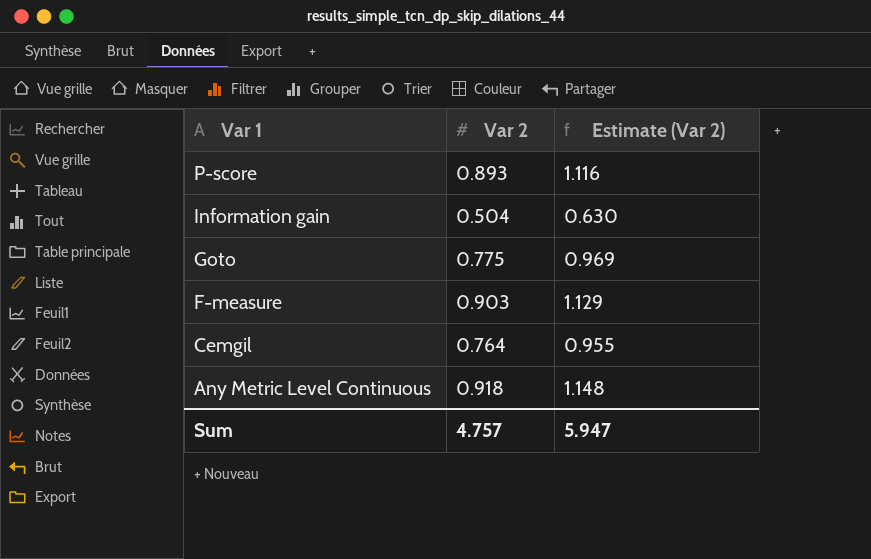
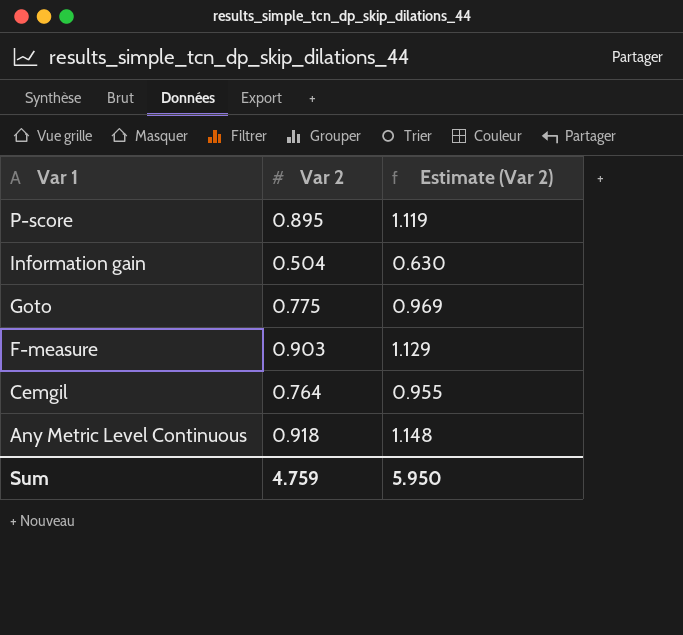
P-score | Var 2: 0.893 -> 0.895
P-score | Estimate (Var 2): 1.116 -> 1.119
Sum | Var 2: 4.757 -> 4.759
Sum | Estimate (Var 2): 5.947 -> 5.950

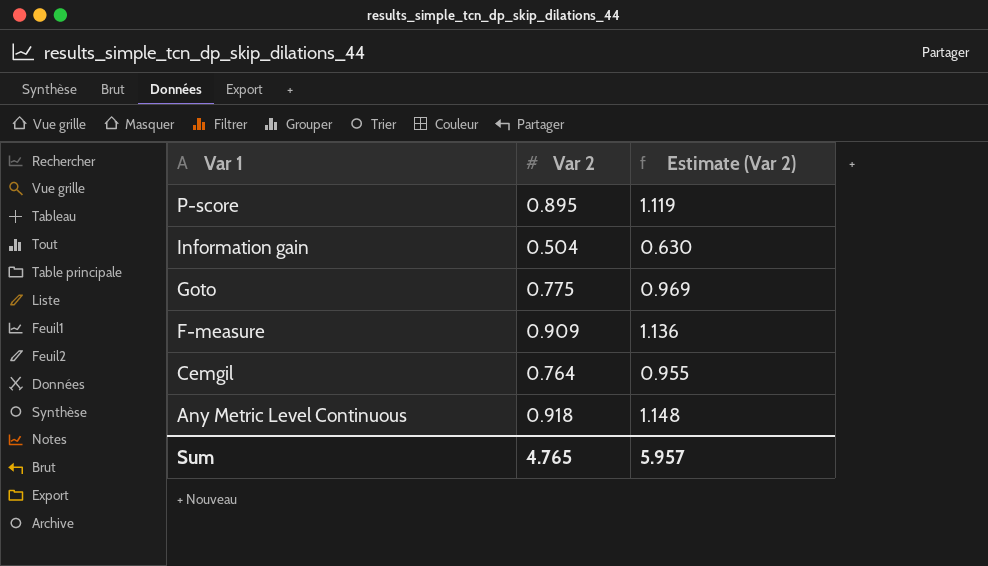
F-measure | Var 2: 0.903 -> 0.909
F-measure | Estimate (Var 2): 1.129 -> 1.136
Sum | Var 2: 4.759 -> 4.765
Sum | Estimate (Var 2): 5.950 -> 5.957

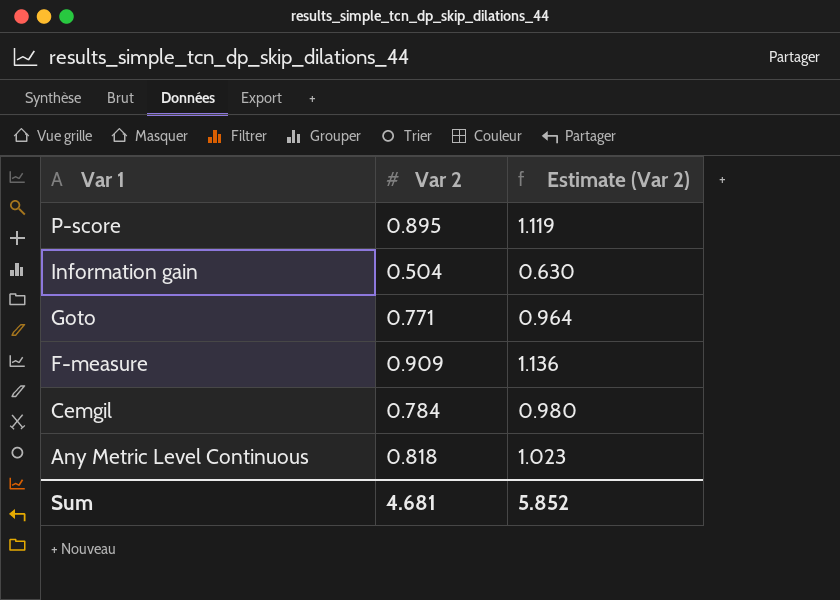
Goto | Var 2: 0.775 -> 0.771
Goto | Estimate (Var 2): 0.969 -> 0.964
Cemgil | Var 2: 0.764 -> 0.784
Cemgil | Estimate (Var 2): 0.955 -> 0.980
Any Metric Level Continuous | Var 2: 0.918 -> 0.818
Any Metric Level Continuous | Estimate (Var 2): 1.148 -> 1.023
Sum | Var 2: 4.765 -> 4.681
Sum | Estimate (Var 2): 5.957 -> 5.852

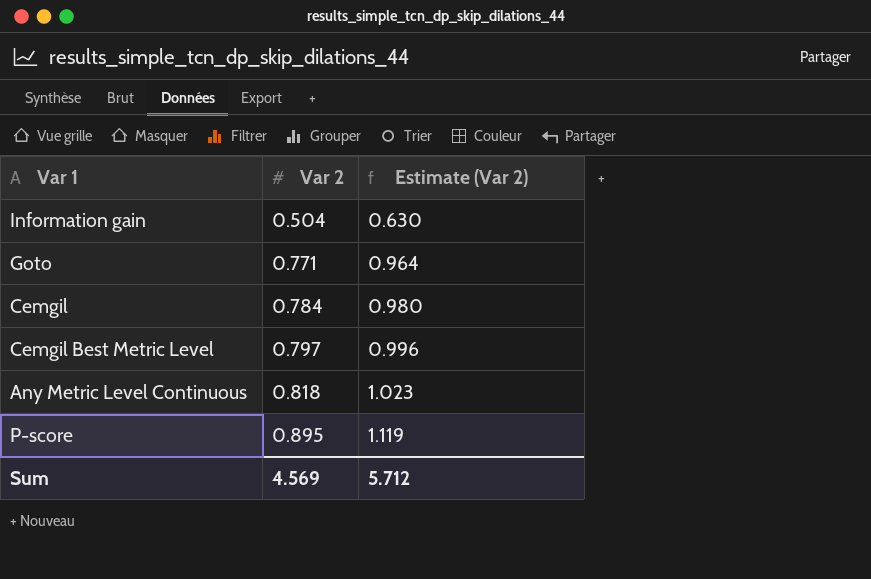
row order: Var 1 descending -> Var 2 ascending
row F-measure: 0.909 | 1.136 -> none
row Cemgil Best Metric Level: none -> 0.797 | 0.996
Sum | Var 2: 4.681 -> 4.569
Sum | Estimate (Var 2): 5.852 -> 5.712

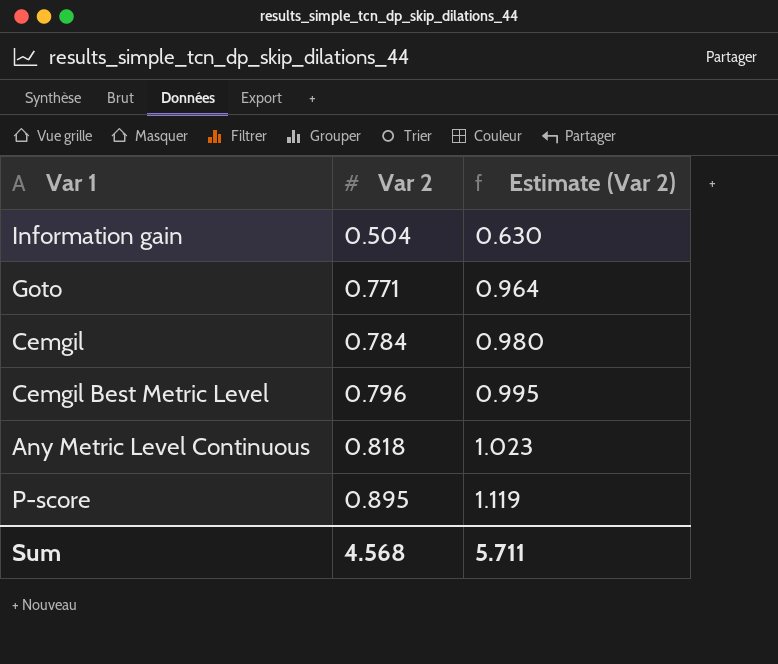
Cemgil Best Metric Level | Var 2: 0.797 -> 0.796
Cemgil Best Metric Level | Estimate (Var 2): 0.996 -> 0.995
Sum | Var 2: 4.569 -> 4.568
Sum | Estimate (Var 2): 5.712 -> 5.711

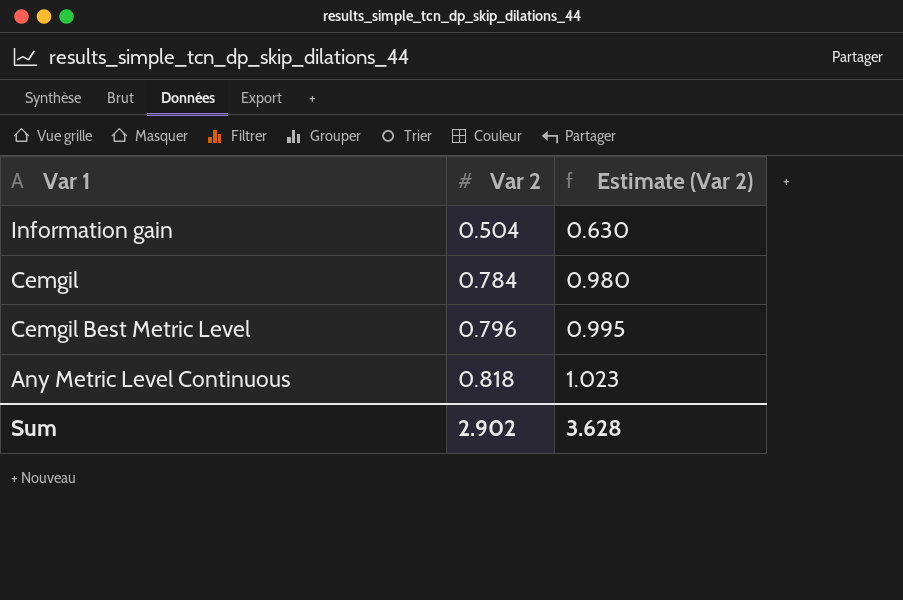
row Goto: 0.771 | 0.964 -> none
row P-score: 0.895 | 1.119 -> none
Sum | Var 2: 4.568 -> 2.902
Sum | Estimate (Var 2): 5.711 -> 3.628

